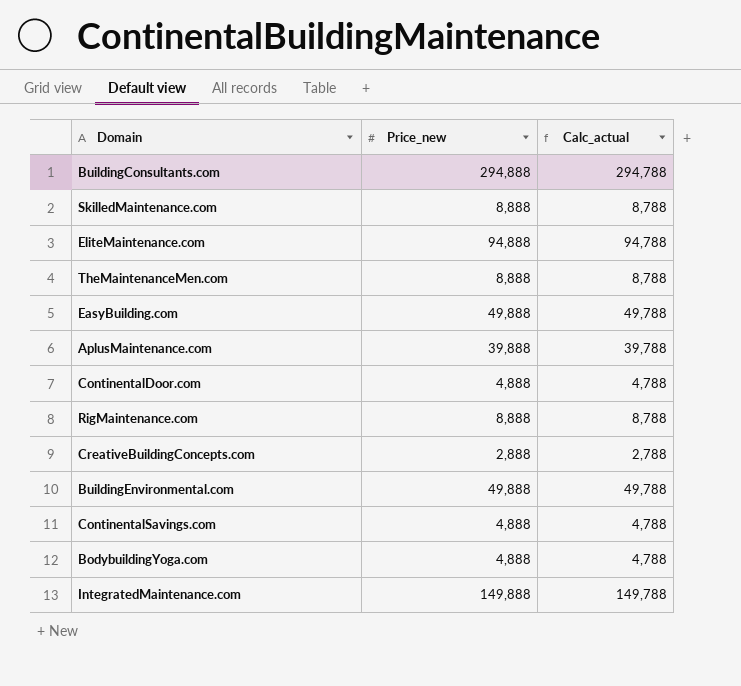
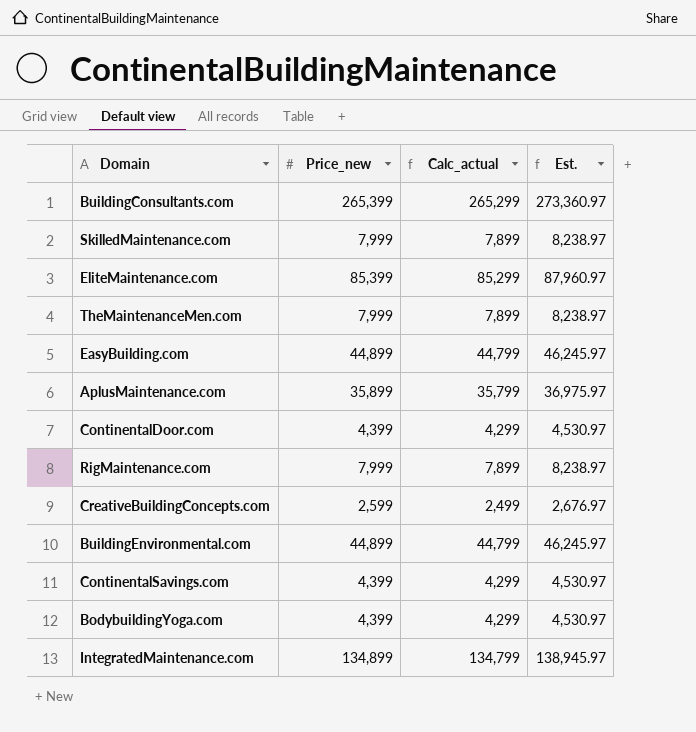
column Est. | formula: none -> [Price_new] * 1.03
BuildingConsultants.com | Price_new: 294,888 -> 265,399
BuildingConsultants.com | Calc_actual: 294,788 -> 265,299
SkilledMaintenance.com | Price_new: 8,888 -> 7,999
SkilledMaintenance.com | Calc_actual: 8,788 -> 7,899
EliteMaintenance.com | Price_new: 94,888 -> 85,399
EliteMaintenance.com | Calc_actual: 94,788 -> 85,299
TheMaintenanceMen.com | Price_new: 8,888 -> 7,999
TheMaintenanceMen.com | Calc_actual: 8,788 -> 7,899
EasyBuilding.com | Price_new: 49,888 -> 44,899
EasyBuilding.com | Calc_actual: 49,788 -> 44,799
AplusMaintenance.com | Price_new: 39,888 -> 35,899
AplusMaintenance.com | Calc_actual: 39,788 -> 35,799
ContinentalDoor.com | Price_new: 4,888 -> 4,399
ContinentalDoor.com | Calc_actual: 4,788 -> 4,299
RigMaintenance.com | Price_new: 8,888 -> 7,999
RigMaintenance.com | Calc_actual: 8,788 -> 7,899
CreativeBuildingConcepts.com | Price_new: 2,888 -> 2,599
CreativeBuildingConcepts.com | Calc_actual: 2,788 -> 2,499
BuildingEnvironmental.com | Price_new: 49,888 -> 44,899
BuildingEnvironmental.com | Calc_actual: 49,788 -> 44,799
ContinentalSavings.com | Price_new: 4,888 -> 4,399
ContinentalSavings.com | Calc_actual: 4,788 -> 4,299
BodybuildingYoga.com | Price_new: 4,888 -> 4,399
BodybuildingYoga.com | Calc_actual: 4,788 -> 4,299
IntegratedMaintenance.com | Price_new: 149,888 -> 134,899
IntegratedMaintenance.com | Calc_actual: 149,788 -> 134,799

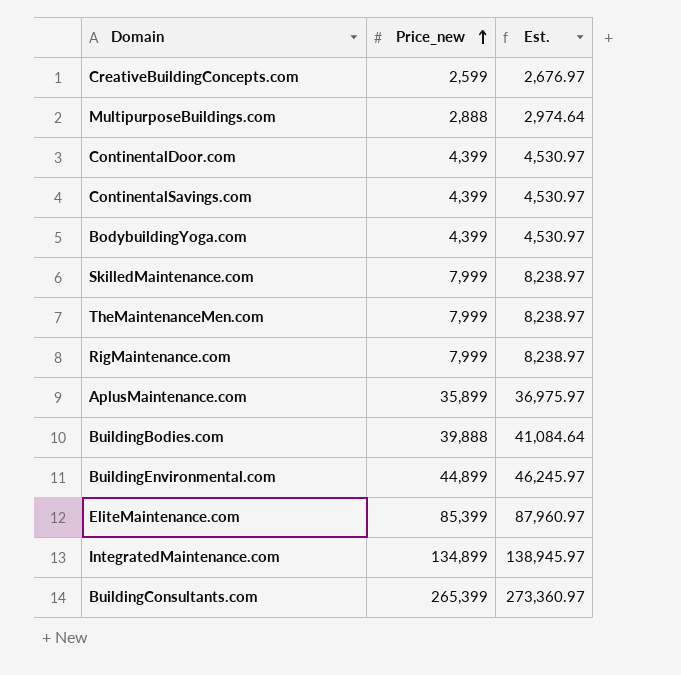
row order: none -> Price_new ascending
column Calc_actual | formula: [Price_new] - 100 -> none
row EasyBuilding.com: 44,899 | 44,799 | 46,245.97 -> none
row MultipurposeBuildings.com: none -> 2,888 | 2,974.64
row BuildingBodies.com: none -> 39,888 | 41,084.64

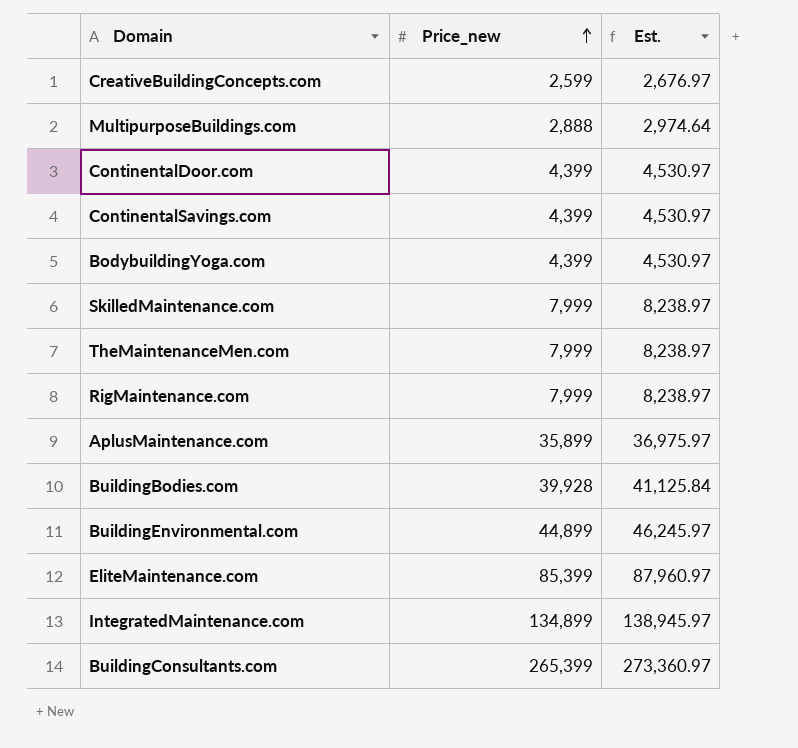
BuildingBodies.com | Price_new: 39,888 -> 39,928
BuildingBodies.com | Est.: 41,084.64 -> 41,125.84

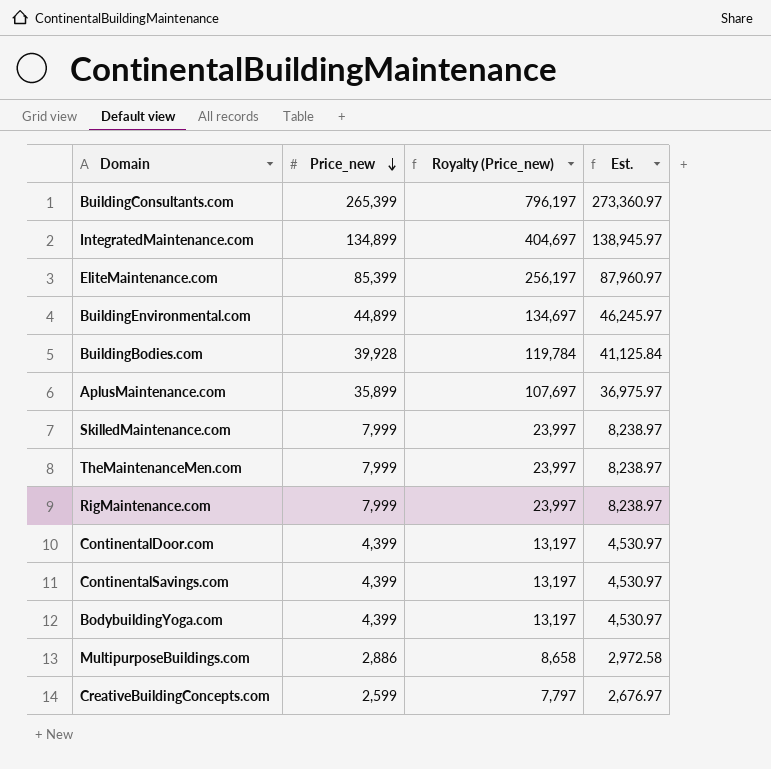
row order: Price_new ascending -> Price_new descending
column Royalty (Price_new) | formula: none -> [Price_new] * 3
MultipurposeBuildings.com | Price_new: 2,888 -> 2,886
MultipurposeBuildings.com | Est.: 2,974.64 -> 2,972.58

